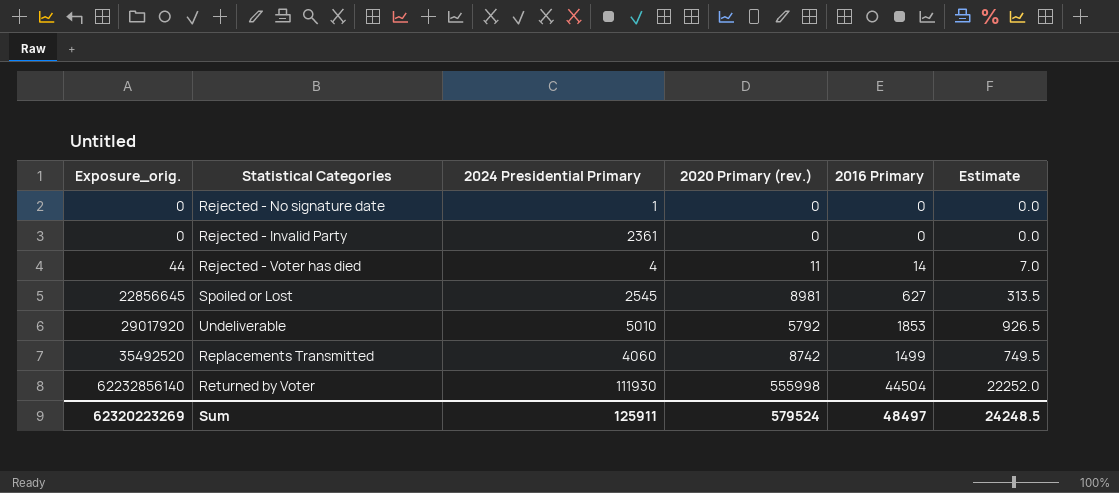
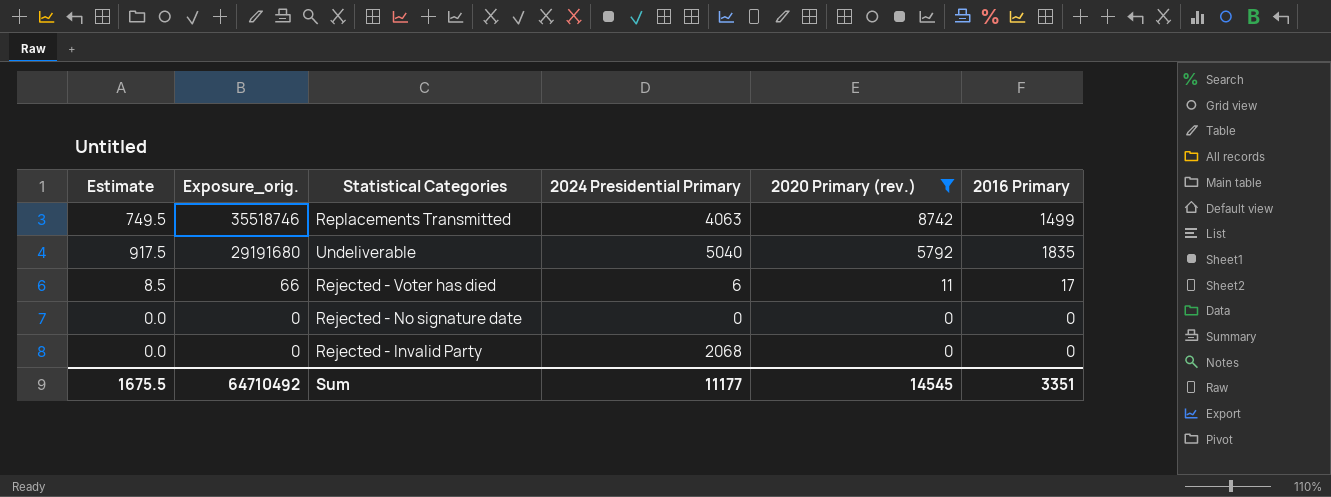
filter: none -> 2020 Primary (rev.) <= 8742
row order: Exposure_orig. ascending -> Exposure_orig. descending
column Estimate | position: 6 -> 1
Replacements Transmitted | Exposure_orig.: 35492520 -> 35518746
Replacements Transmitted | 2024 Presidential Primary: 4060 -> 4063
Undeliverable | Estimate: 926.5 -> 917.5
Undeliverable | Exposure_orig.: 29017920 -> 29191680
Undeliverable | 2024 Presidential Primary: 5010 -> 5040
Undeliverable | 2016 Primary: 1853 -> 1835
Rejected - Voter has died | Estimate: 7.0 -> 8.5
Rejected - Voter has died | Exposure_orig.: 44 -> 66
Rejected - Voter has died | 2024 Presidential Primary: 4 -> 6
Rejected - Voter has died | 2016 Primary: 14 -> 17
Rejected - No signature date | 2024 Presidential Primary: 1 -> 0
Rejected - Invalid Party | 2024 Presidential Primary: 2361 -> 2068
Sum | Estimate: 24248.5 -> 1675.5
Sum | Exposure_orig.: 62320223269 -> 64710492
Sum | 2024 Presidential Primary: 125911 -> 11177
Sum | 2020 Primary (rev.): 579524 -> 14545
Sum | 2016 Primary: 48497 -> 3351

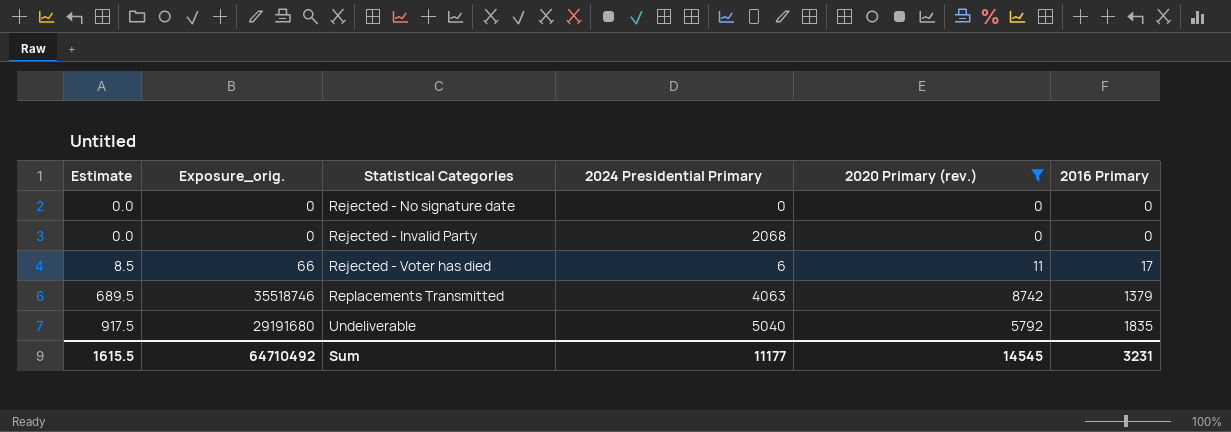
row order: Exposure_orig. descending -> Estimate ascending
Replacements Transmitted | Estimate: 749.5 -> 689.5
Replacements Transmitted | 2016 Primary: 1499 -> 1379
Sum | Estimate: 1675.5 -> 1615.5
Sum | 2016 Primary: 3351 -> 3231

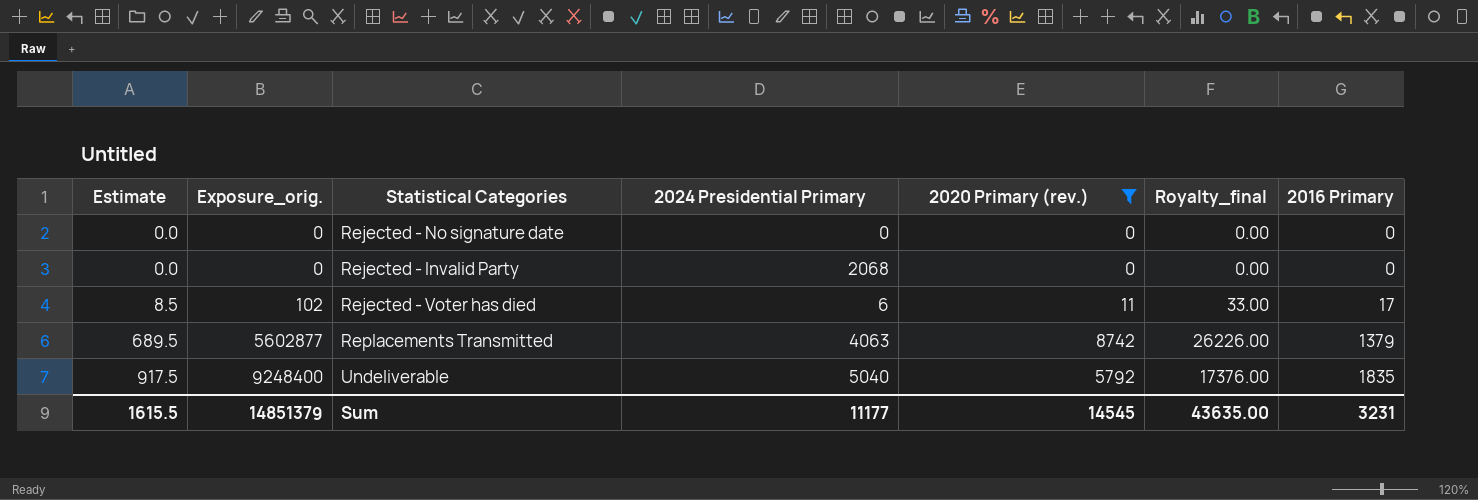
column Exposure_orig. | formula: [2024 Presidential Primary] * [2020 Primary (rev.)] -> [2024 Presidential Primary] * [2016 Primary]
column Royalty_final | formula: none -> [2020 Primary (rev.)] * 3
Sum | Exposure_orig.: 64710492 -> 14851379

